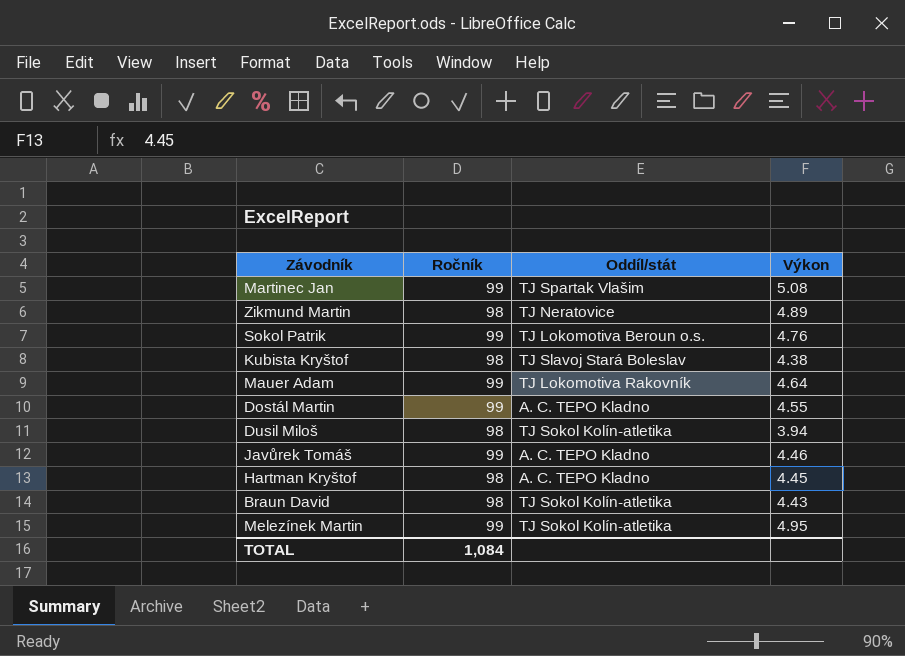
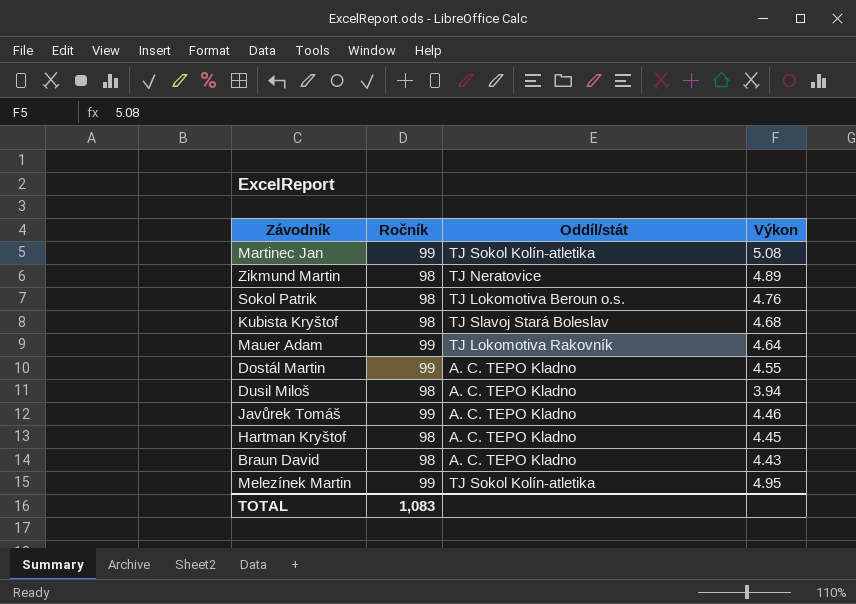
Martinec Jan | Oddíl/stát: TJ Spartak Vlašim -> TJ Sokol Kolín-atletika
Sokol Patrik | Ročník: 99 -> 98
Kubista Kryštof | Výkon: 4.38 -> 4.68
Dusil Miloš | Oddíl/stát: TJ Sokol Kolín-atletika -> A. C. TEPO Kladno
Braun David | Oddíl/stát: TJ Sokol Kolín-atletika -> A. C. TEPO Kladno
TOTAL | Ročník: 1,084 -> 1,083

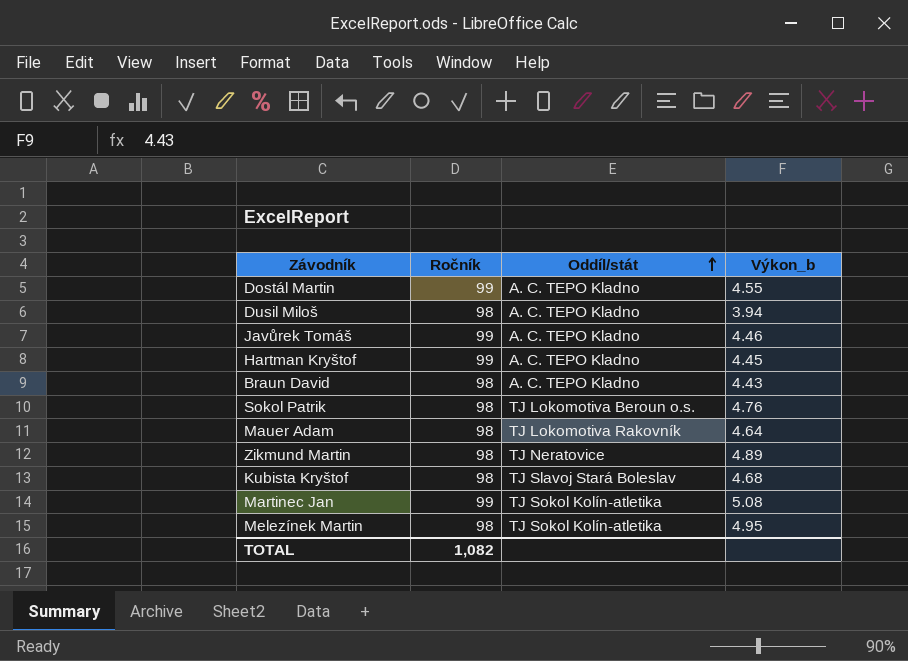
row order: none -> Oddíl/stát ascending
column name: Výkon -> Výkon_b
Hartman Kryštof | Ročník: 98 -> 99
Mauer Adam | Ročník: 99 -> 98
Melezínek Martin | Ročník: 99 -> 98
TOTAL | Ročník: 1,083 -> 1,082

